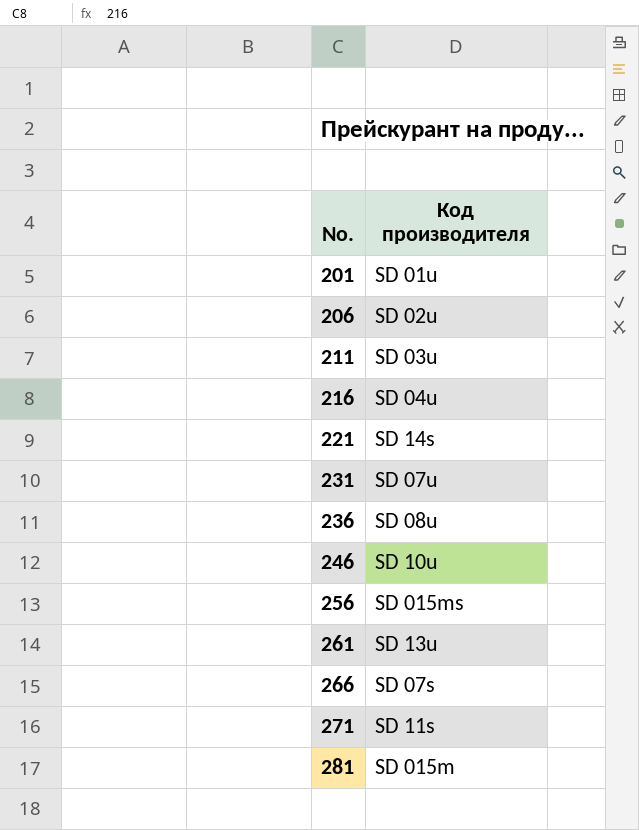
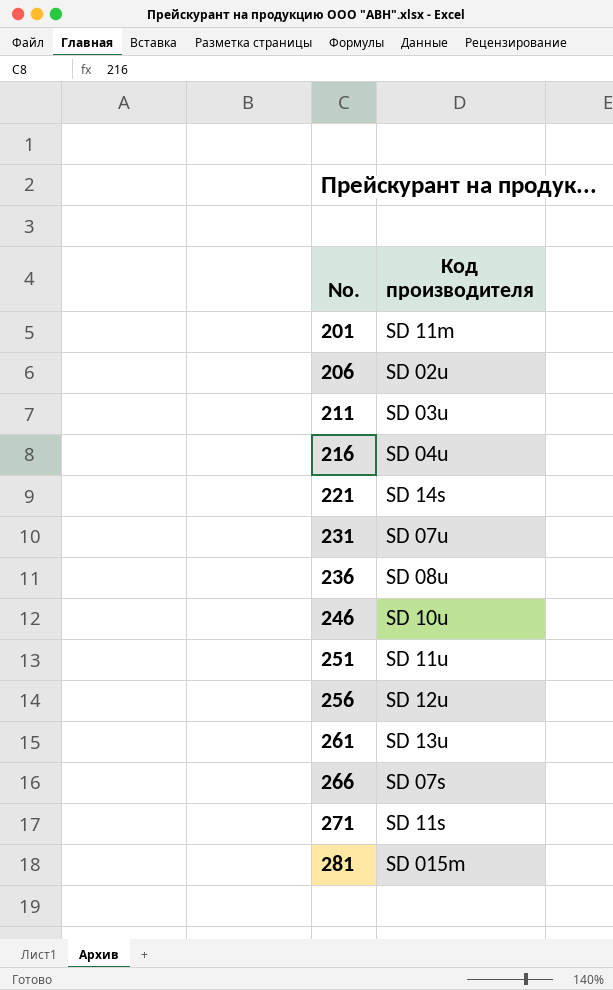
201 | Код производителя: SD 01u -> SD 11m
row 251: none -> SD 11u
256 | Код производителя: SD 015ms -> SD 12u

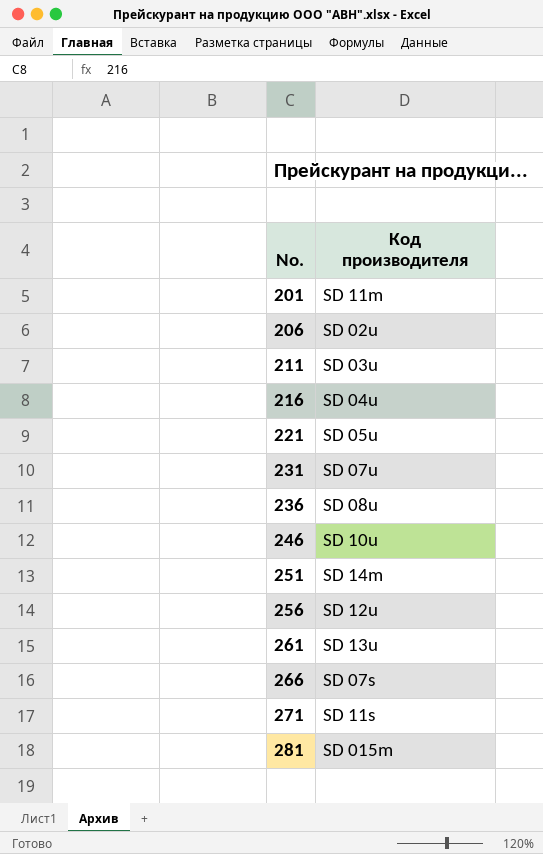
221 | Код производителя: SD 14s -> SD 05u
251 | Код производителя: SD 11u -> SD 14m

